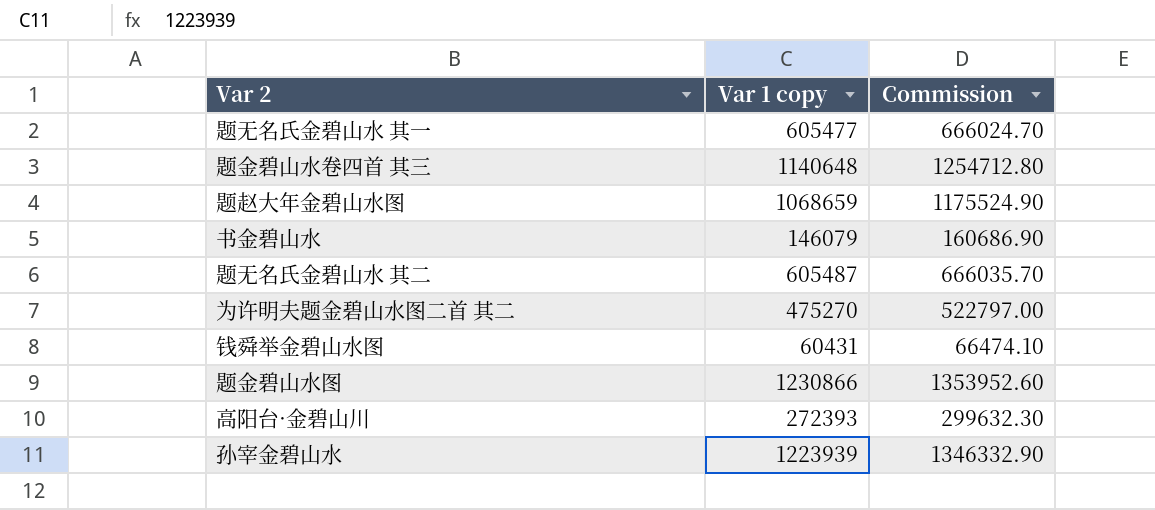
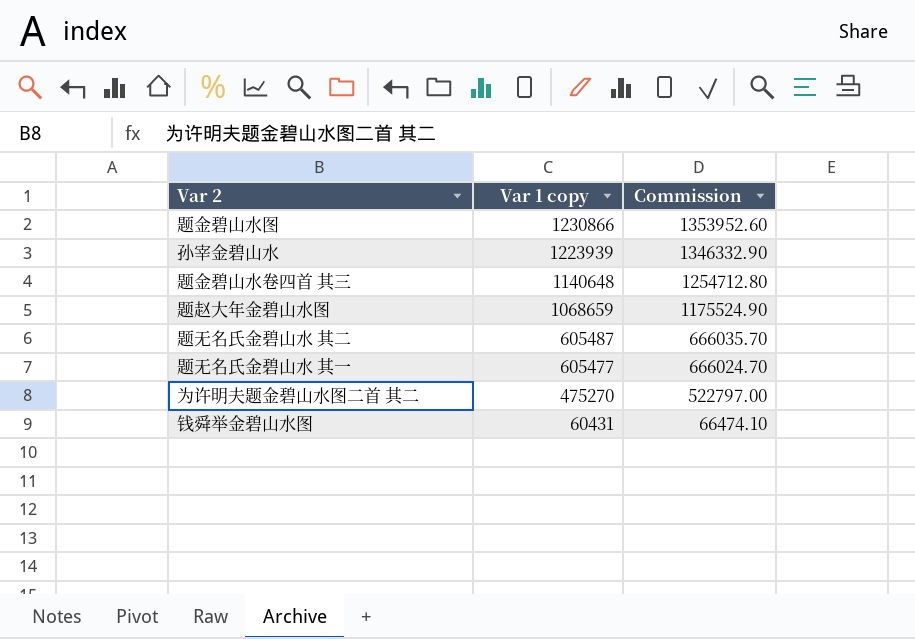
row order: none -> Var 1 copy descending
row 书金碧山水: 146079 | 160686.90 -> none
row 高阳台·金碧山川: 272393 | 299632.30 -> none

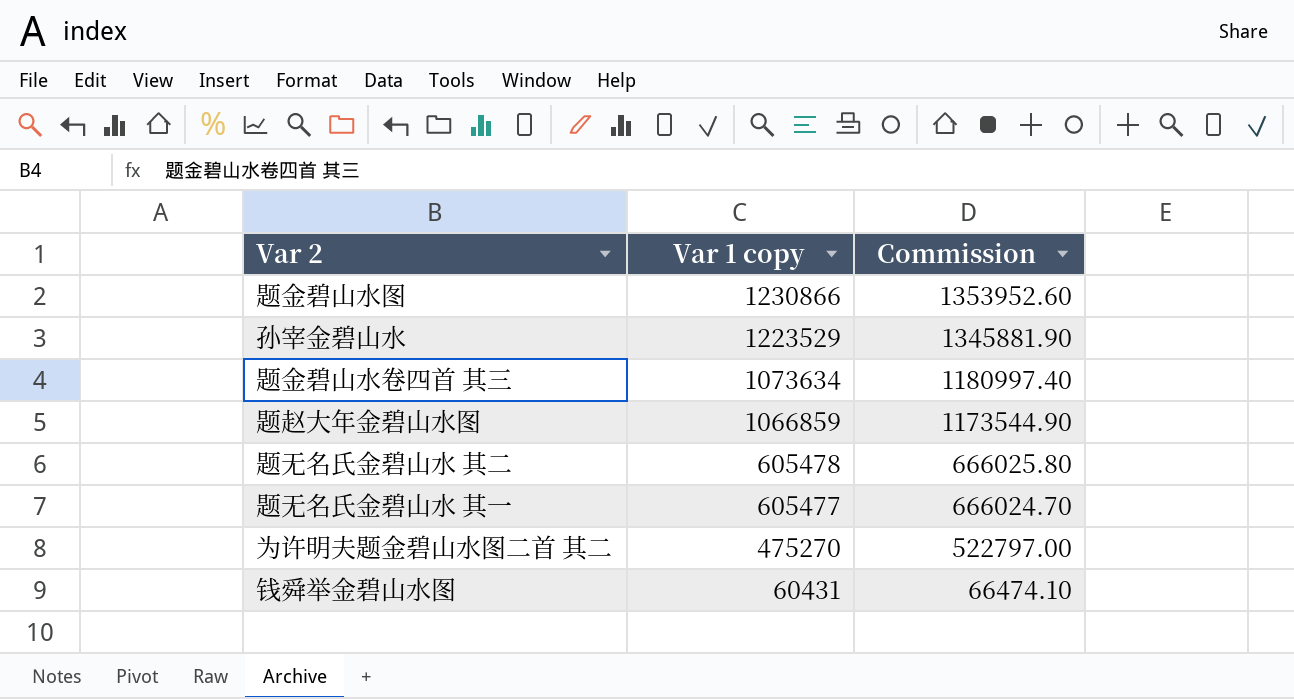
孙宰金碧山水 | Var 1 copy: 1223939 -> 1223529
孙宰金碧山水 | Commission: 1346332.90 -> 1345881.90
题金碧山水卷四首 其三 | Var 1 copy: 1140648 -> 1073634
题金碧山水卷四首 其三 | Commission: 1254712.80 -> 1180997.40
题赵大年金碧山水图 | Var 1 copy: 1068659 -> 1066859
题赵大年金碧山水图 | Commission: 1175524.90 -> 1173544.90
题无名氏金碧山水 其二 | Var 1 copy: 605487 -> 605478
题无名氏金碧山水 其二 | Commission: 666035.70 -> 666025.80

